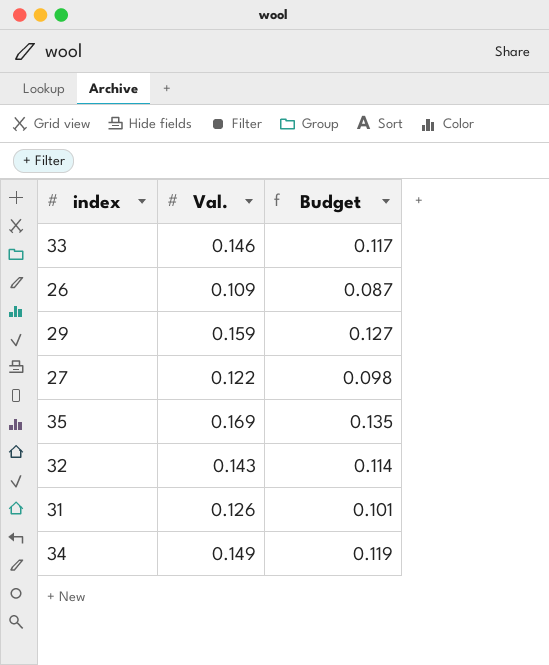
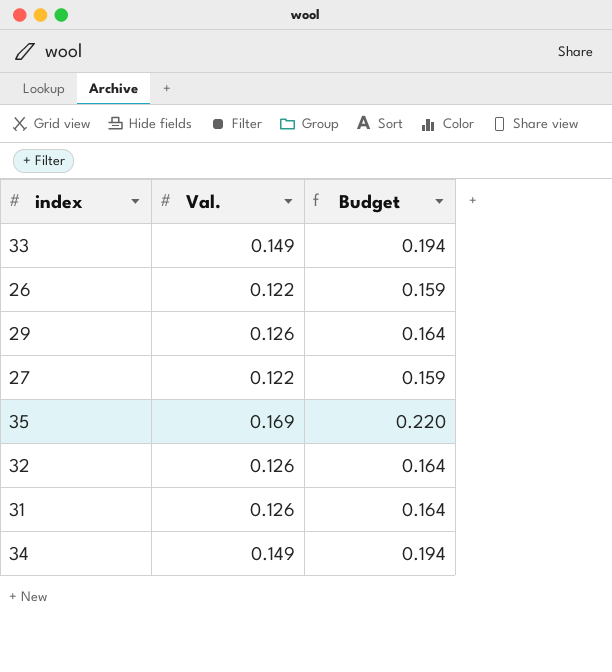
column Budget | formula: [Val.] * 0.8 -> [Val.] * 1.3
33 | Val.: 0.146 -> 0.149
26 | Val.: 0.109 -> 0.122
29 | Val.: 0.159 -> 0.126
32 | Val.: 0.143 -> 0.126

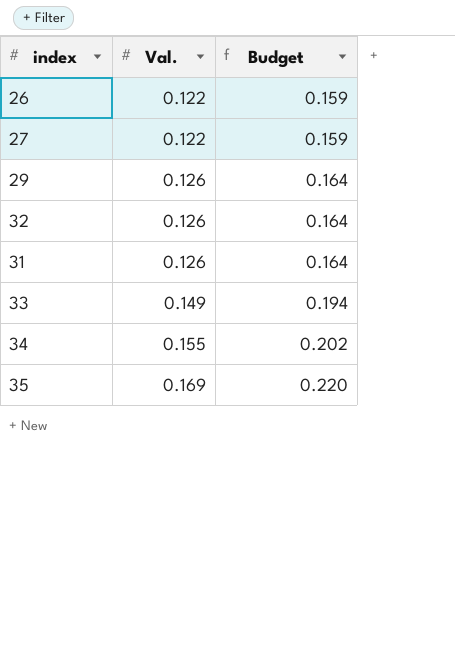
row order: none -> Val. ascending
34 | Val.: 0.149 -> 0.155
34 | Budget: 0.194 -> 0.202

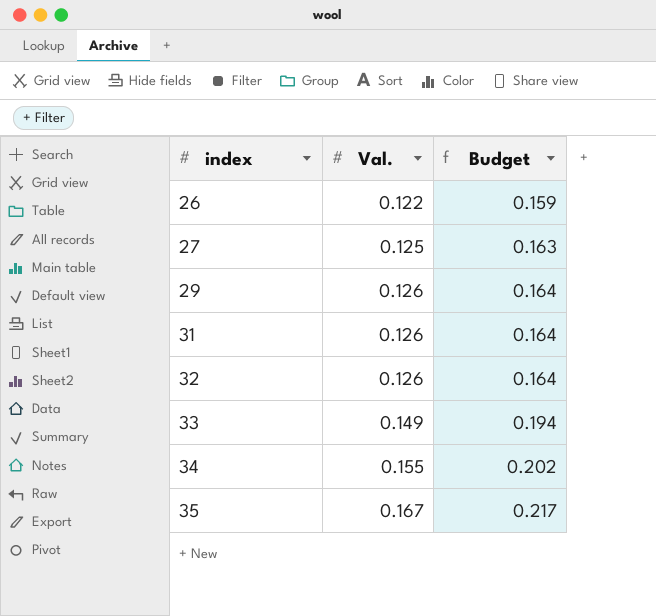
row order: Val. ascending -> index ascending
27 | Val.: 0.122 -> 0.125
27 | Budget: 0.159 -> 0.163
35 | Val.: 0.169 -> 0.167
35 | Budget: 0.220 -> 0.217

